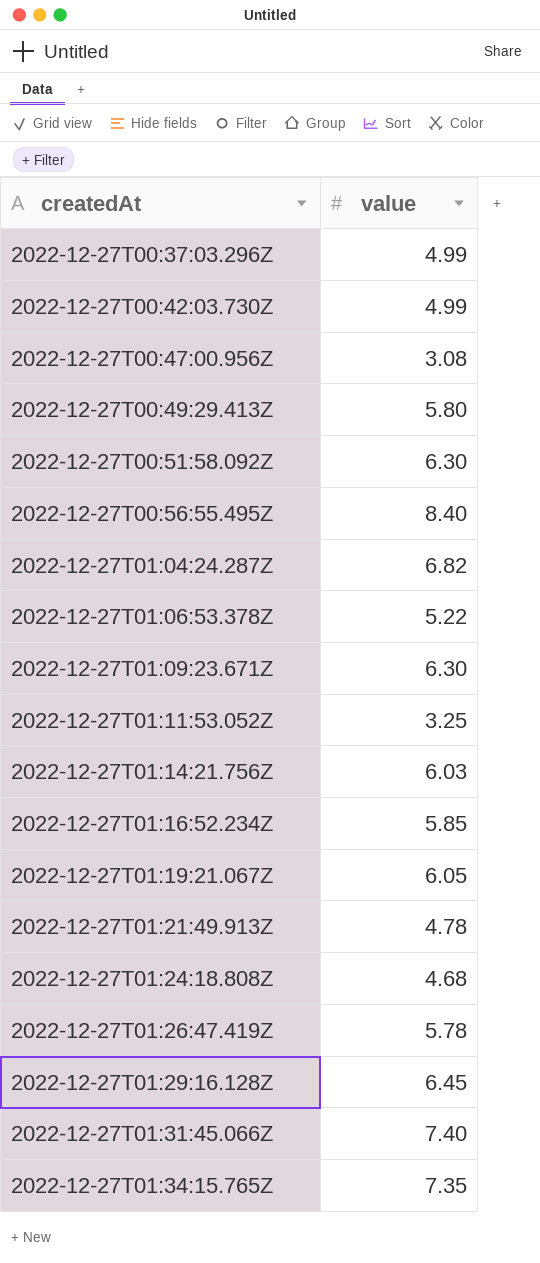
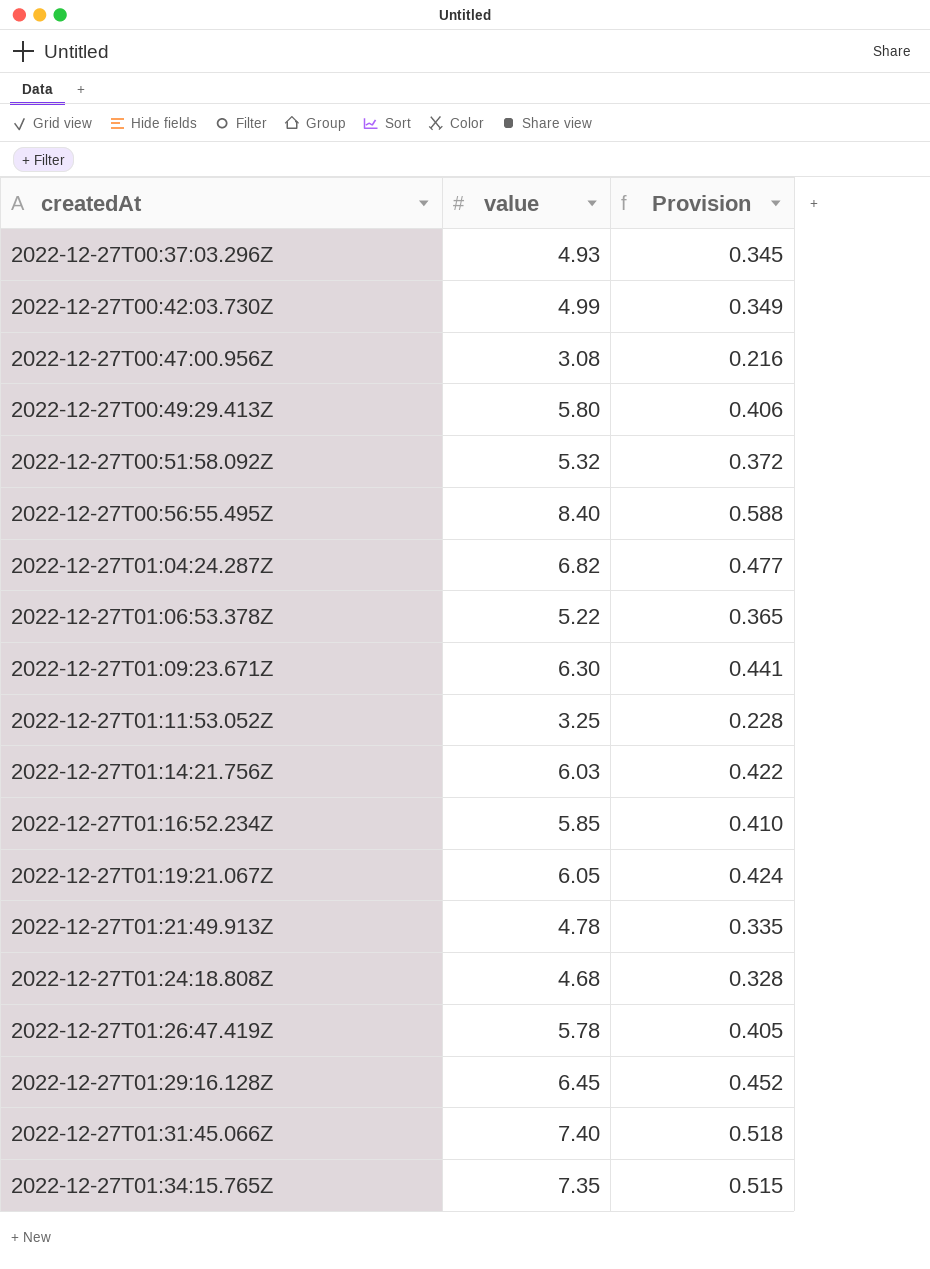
column Provision | formula: none -> [value] * 0.07
2022-12-27T00:37:03.296Z | value: 4.99 -> 4.93
2022-12-27T00:51:58.092Z | value: 6.30 -> 5.32

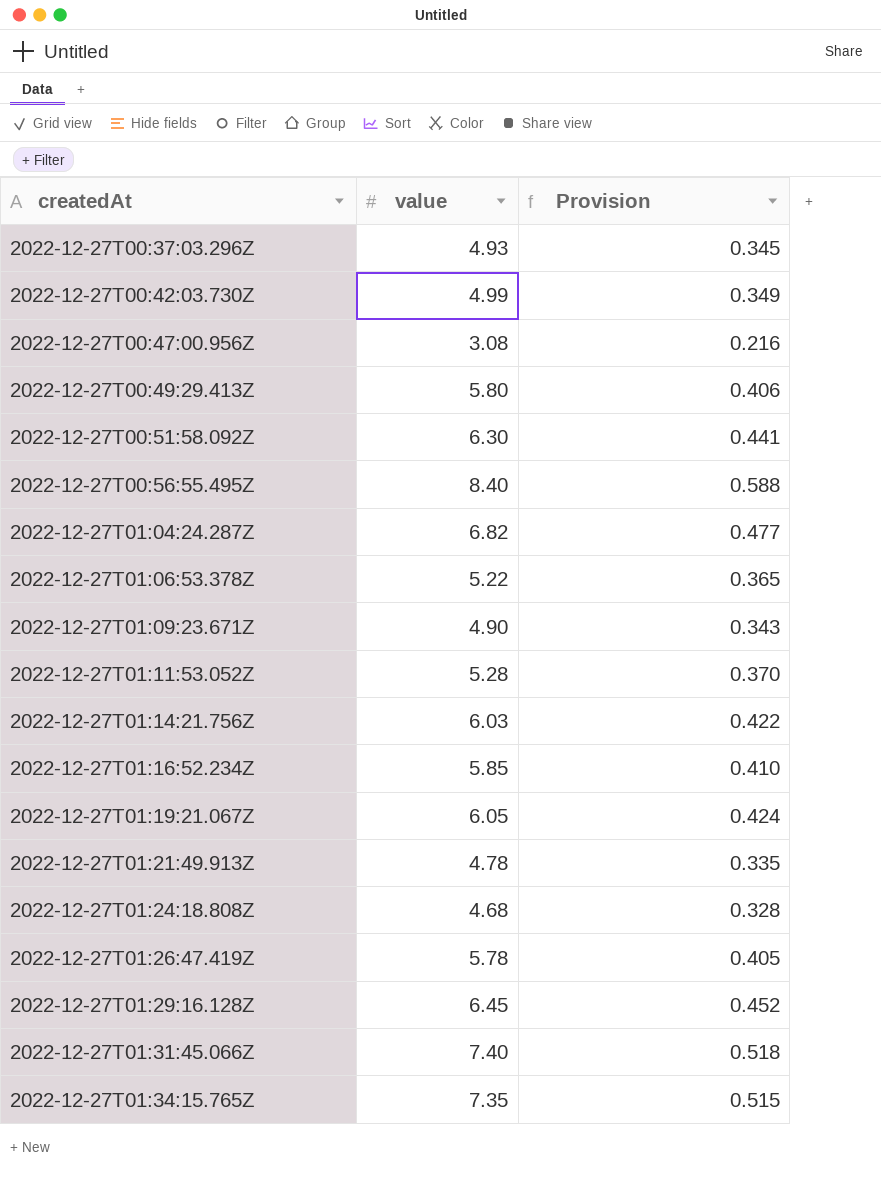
2022-12-27T00:51:58.092Z | value: 5.32 -> 6.30
2022-12-27T00:51:58.092Z | Provision: 0.372 -> 0.441
2022-12-27T01:09:23.671Z | value: 6.30 -> 4.90
2022-12-27T01:09:23.671Z | Provision: 0.441 -> 0.343
2022-12-27T01:11:53.052Z | value: 3.25 -> 5.28
2022-12-27T01:11:53.052Z | Provision: 0.228 -> 0.370

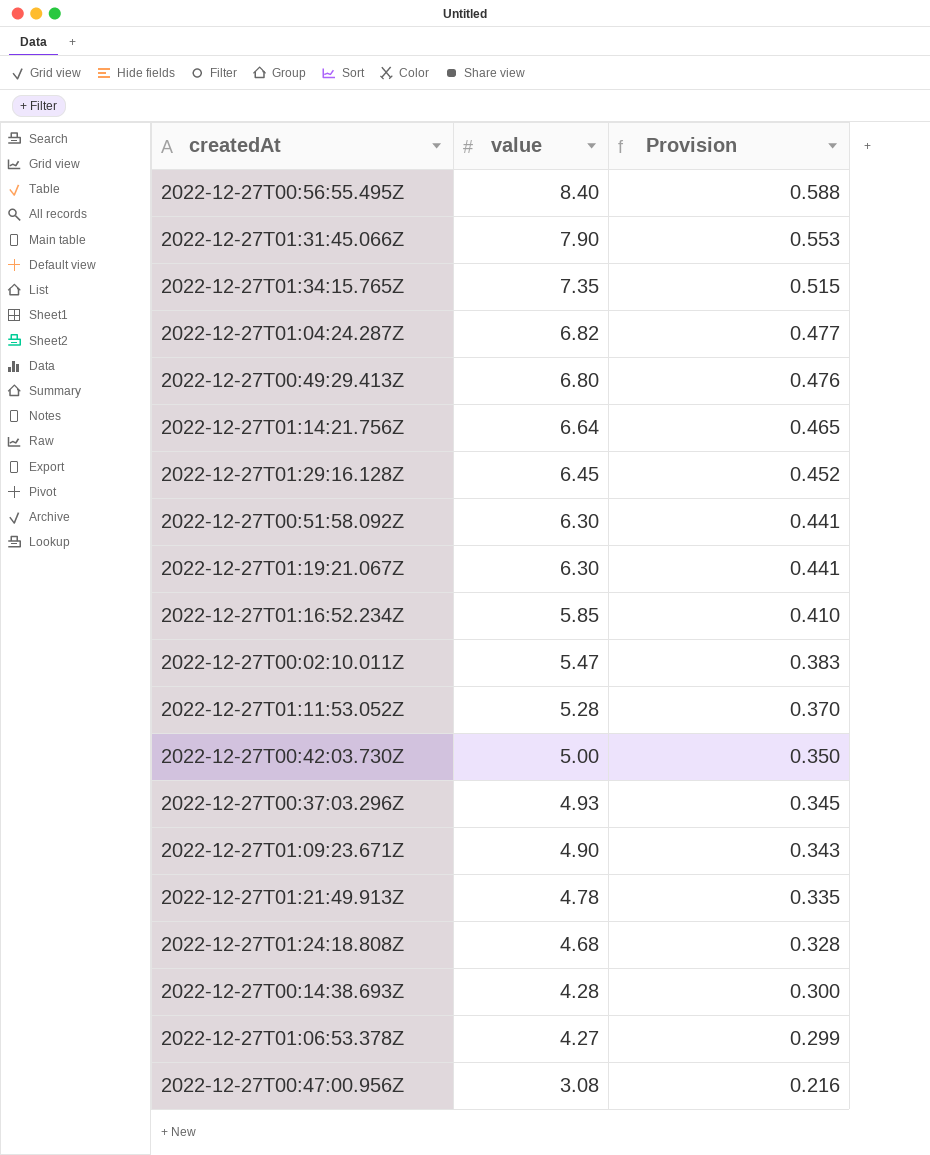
row order: createdAt ascending -> value descending
row 2022-12-27T01:26:47.419Z: 5.78 | 0.405 -> none
2022-12-27T01:31:45.066Z | value: 7.40 -> 7.90
2022-12-27T01:31:45.066Z | Provision: 0.518 -> 0.553
2022-12-27T00:49:29.413Z | value: 5.80 -> 6.80
2022-12-27T00:49:29.413Z | Provision: 0.406 -> 0.476
2022-12-27T01:14:21.756Z | value: 6.03 -> 6.64
2022-12-27T01:14:21.756Z | Provision: 0.422 -> 0.465
2022-12-27T01:19:21.067Z | value: 6.05 -> 6.30
2022-12-27T01:19:21.067Z | Provision: 0.424 -> 0.441
row 2022-12-27T00:02:10.011Z: none -> 5.47 | 0.383
2022-12-27T00:42:03.730Z | value: 4.99 -> 5.00
2022-12-27T00:42:03.730Z | Provision: 0.349 -> 0.350
row 2022-12-27T00:14:38.693Z: none -> 4.28 | 0.300
2022-12-27T01:06:53.378Z | value: 5.22 -> 4.27
2022-12-27T01:06:53.378Z | Provision: 0.365 -> 0.299

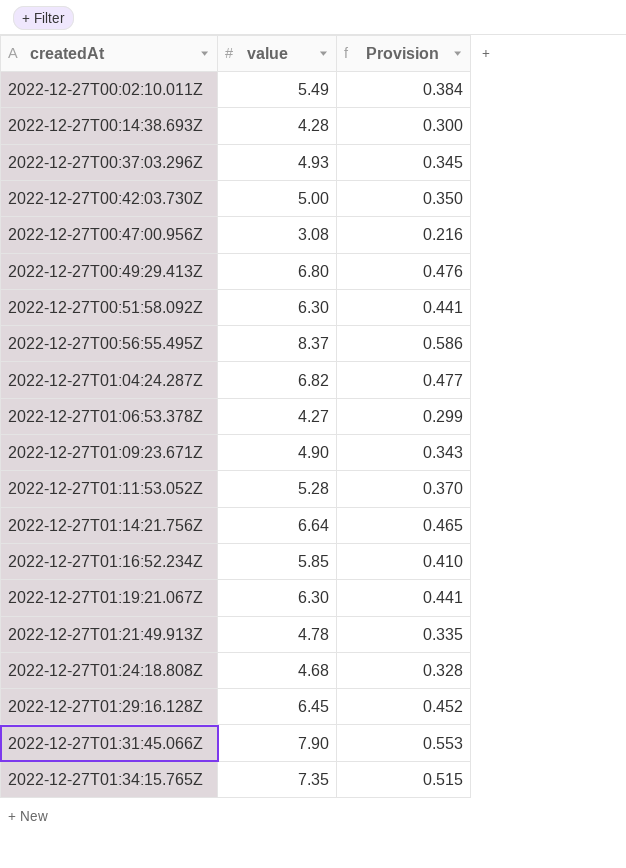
row order: value descending -> createdAt ascending
2022-12-27T00:02:10.011Z | value: 5.47 -> 5.49
2022-12-27T00:02:10.011Z | Provision: 0.383 -> 0.384
2022-12-27T00:56:55.495Z | value: 8.40 -> 8.37
2022-12-27T00:56:55.495Z | Provision: 0.588 -> 0.586

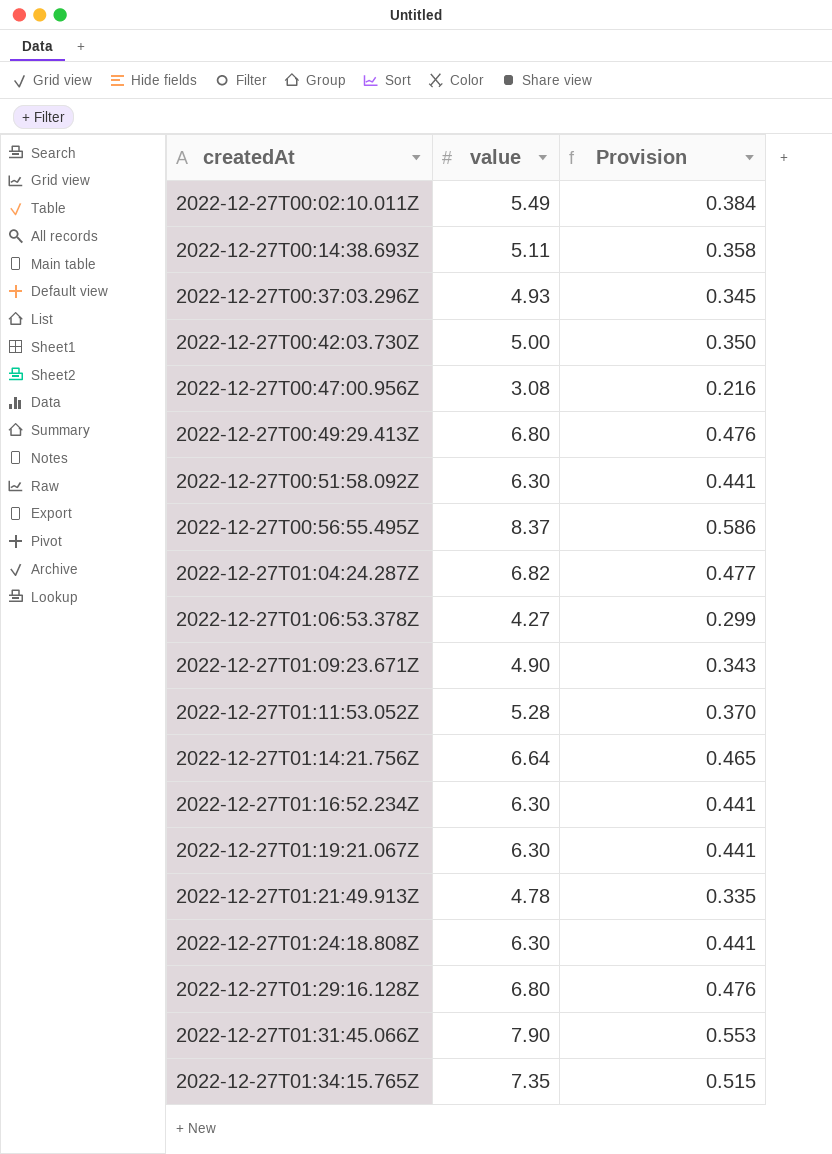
2022-12-27T00:14:38.693Z | value: 4.28 -> 5.11
2022-12-27T00:14:38.693Z | Provision: 0.300 -> 0.358
2022-12-27T01:16:52.234Z | value: 5.85 -> 6.30
2022-12-27T01:16:52.234Z | Provision: 0.410 -> 0.441
2022-12-27T01:24:18.808Z | value: 4.68 -> 6.30
2022-12-27T01:24:18.808Z | Provision: 0.328 -> 0.441
2022-12-27T01:29:16.128Z | value: 6.45 -> 6.80
2022-12-27T01:29:16.128Z | Provision: 0.452 -> 0.476

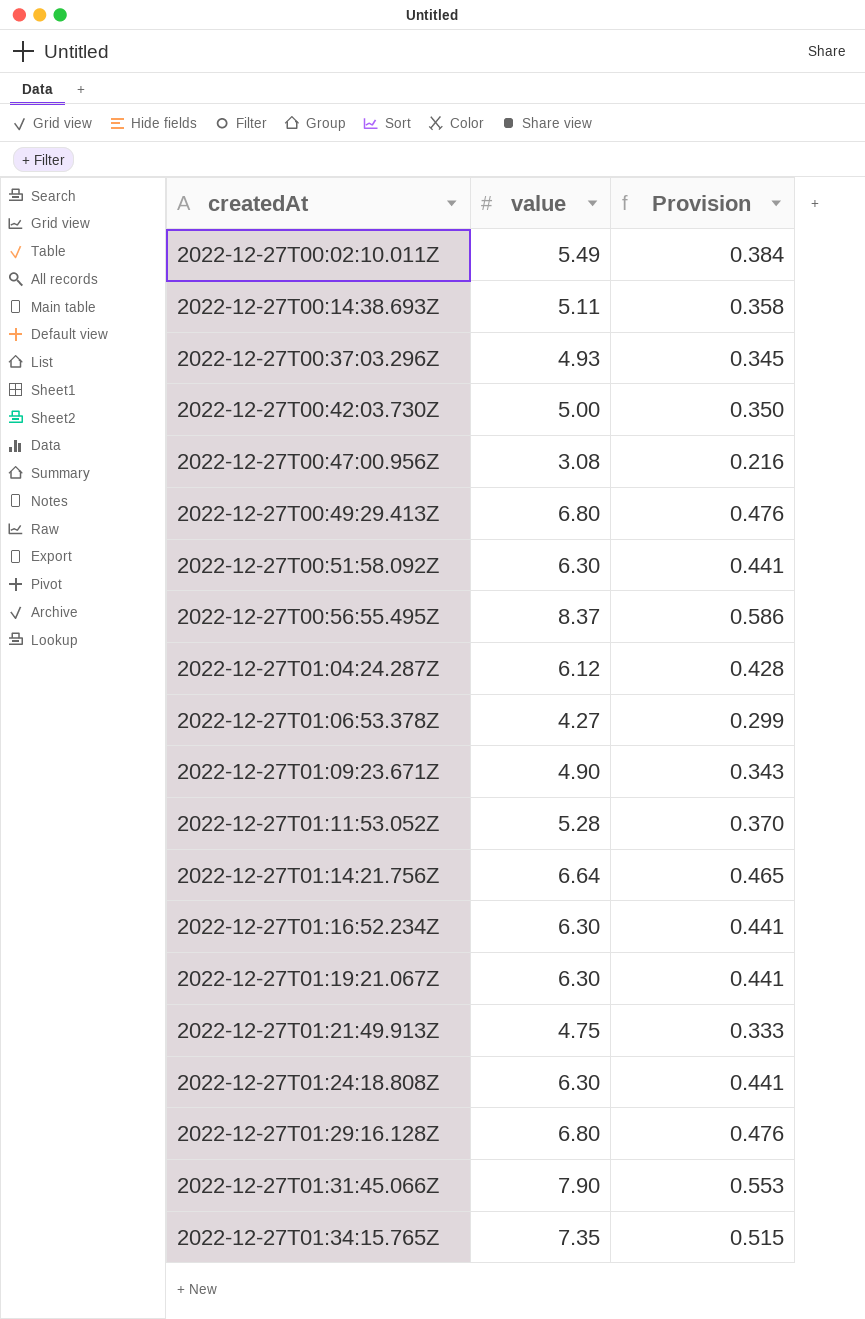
2022-12-27T01:04:24.287Z | value: 6.82 -> 6.12
2022-12-27T01:04:24.287Z | Provision: 0.477 -> 0.428
2022-12-27T01:21:49.913Z | value: 4.78 -> 4.75
2022-12-27T01:21:49.913Z | Provision: 0.335 -> 0.333

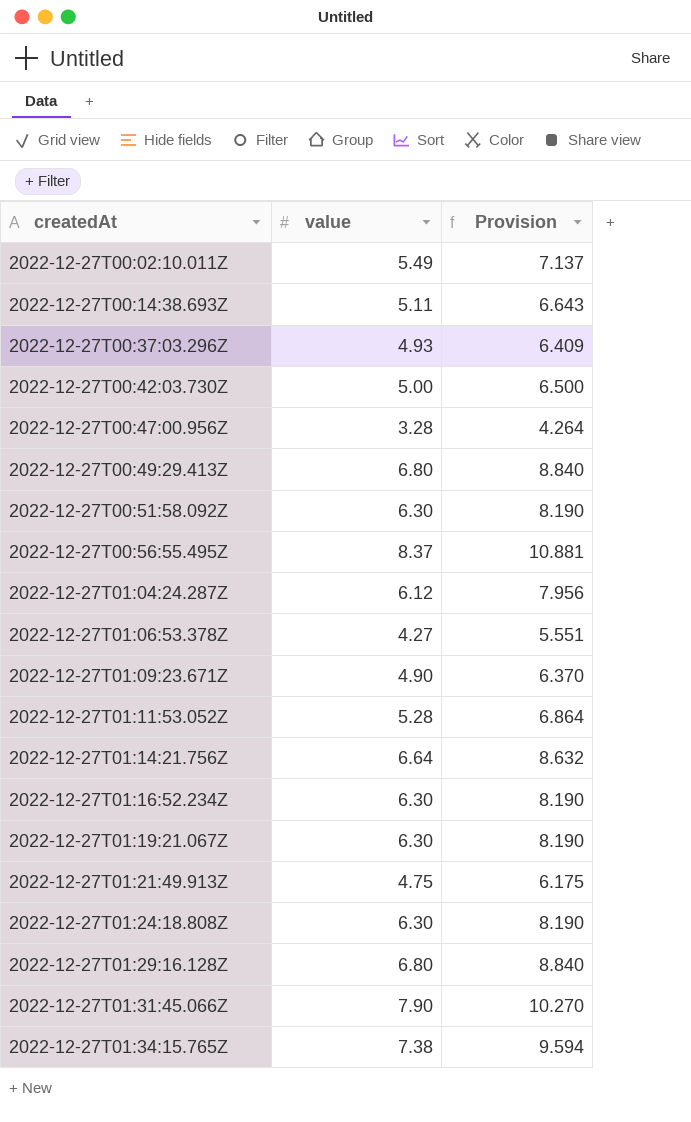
column Provision | formula: [value] * 0.07 -> [value] * 1.3
2022-12-27T00:47:00.956Z | value: 3.08 -> 3.28
2022-12-27T01:34:15.765Z | value: 7.35 -> 7.38

